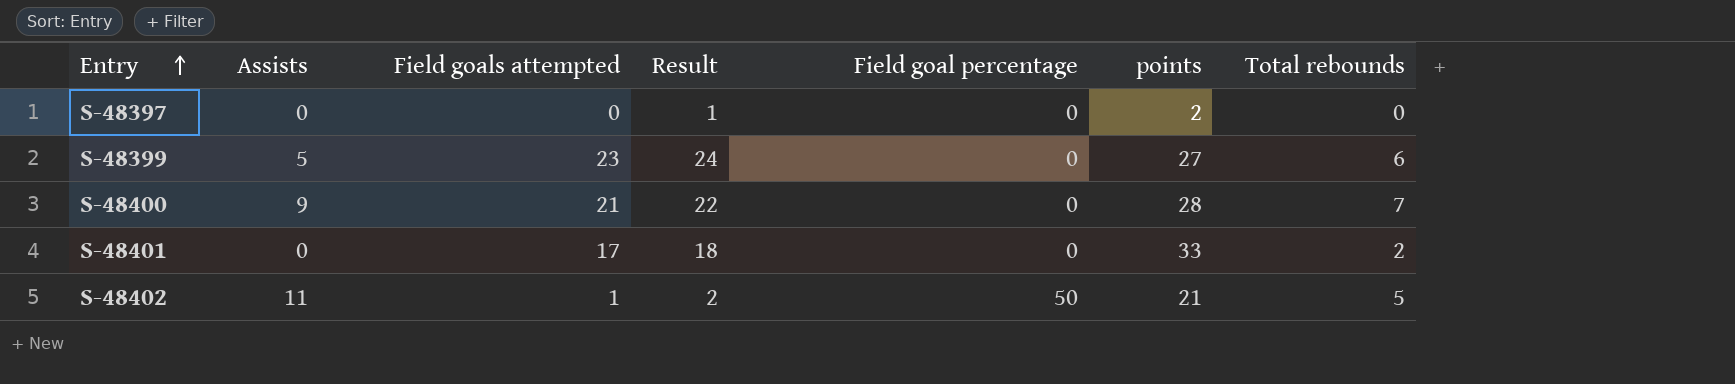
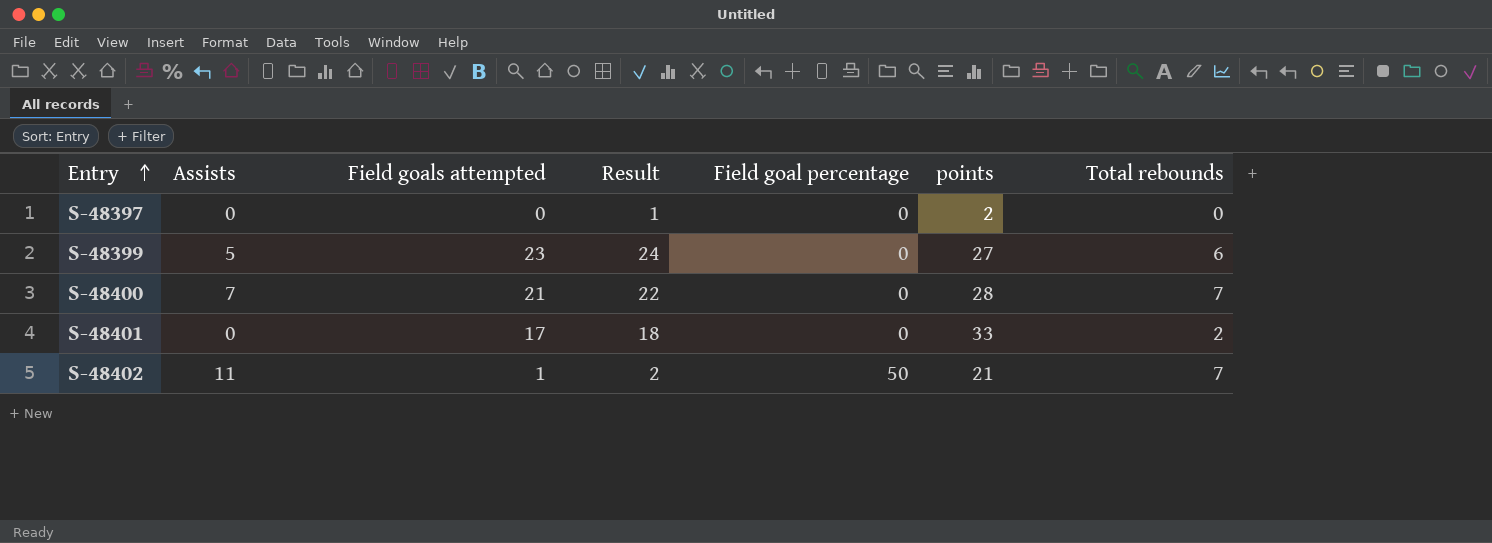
S-48400 | Assists: 9 -> 7
S-48402 | Total rebounds: 5 -> 7

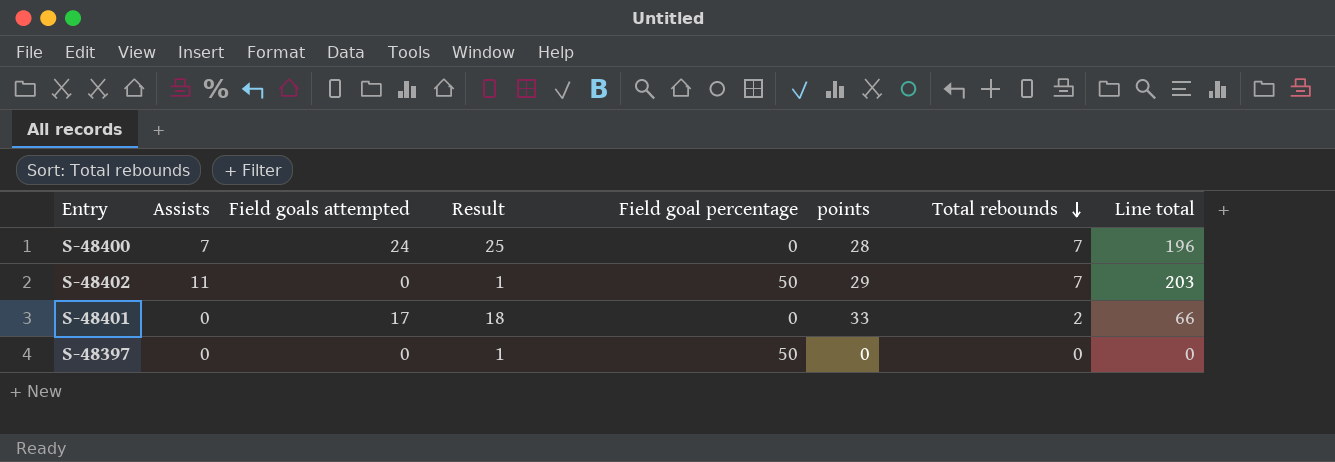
row order: Entry ascending -> Total rebounds descending
column Line total | formula: none -> [points] * [Total rebounds]
row S-48399: 5 | 23 | 24 | 0 | 27 | 6 -> none
S-48400 | Field goals attempted: 21 -> 24
S-48400 | Result: 22 -> 25
S-48402 | Field goals attempted: 1 -> 0
S-48402 | Result: 2 -> 1
S-48402 | points: 21 -> 29
S-48397 | Field goal percentage: 0 -> 50
S-48397 | points: 2 -> 0

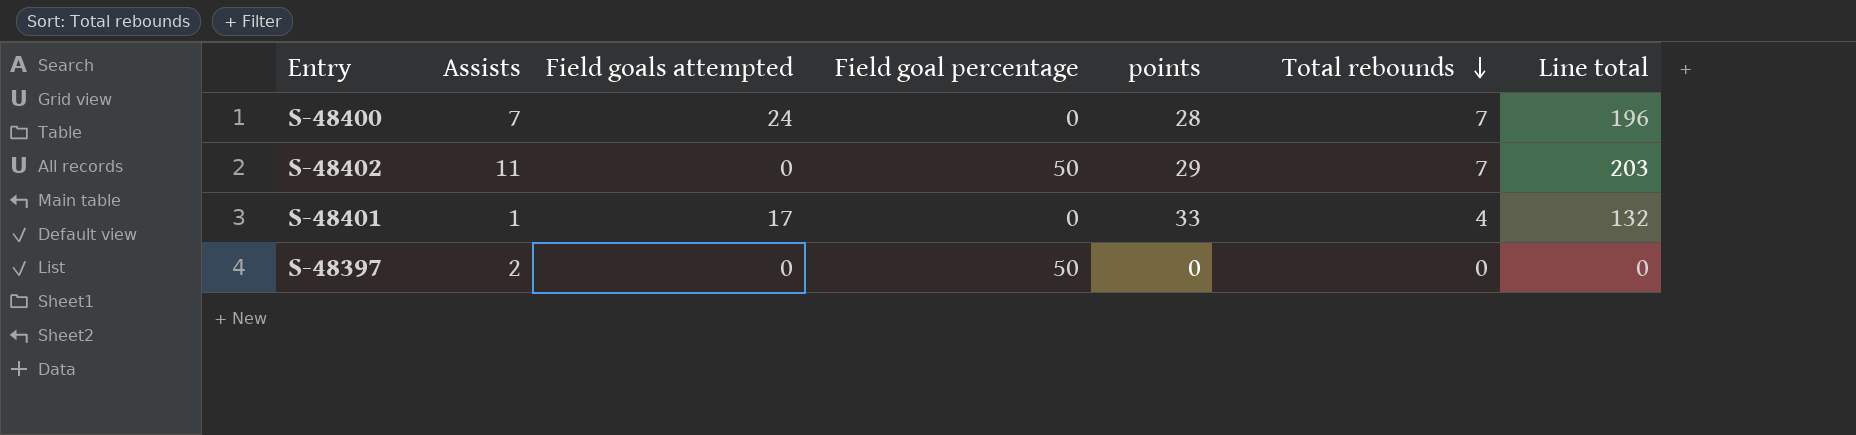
column Result | formula: [Field goals attempted] + 1 -> none
S-48401 | Assists: 0 -> 1
S-48401 | Total rebounds: 2 -> 4
S-48401 | Line total: 66 -> 132
S-48397 | Assists: 0 -> 2

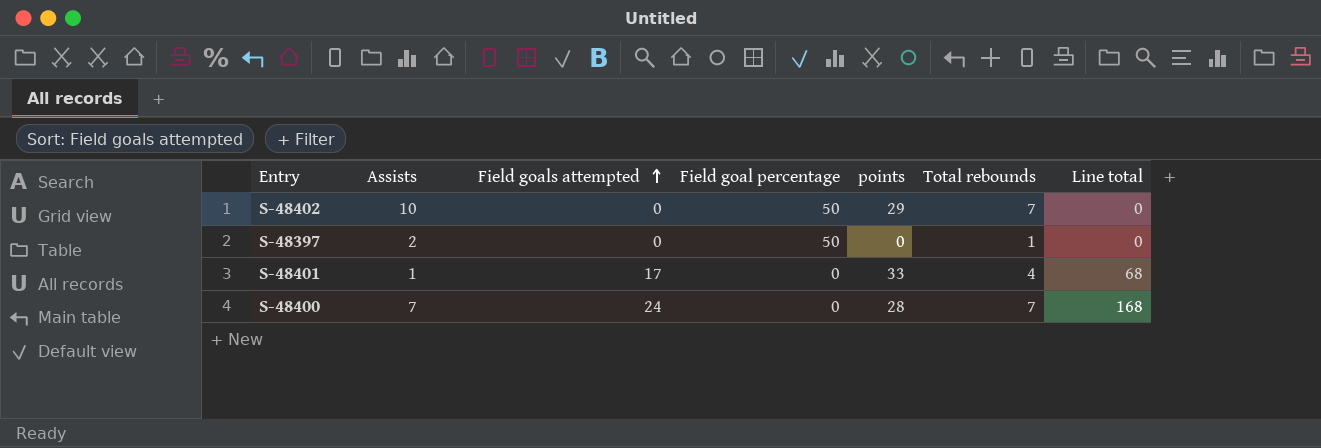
row order: Total rebounds descending -> Field goals attempted ascending
column Line total | formula: [points] * [Total rebounds] -> [Field goals attempted] * [Total rebounds]
S-48402 | Assists: 11 -> 10
S-48397 | Total rebounds: 0 -> 1

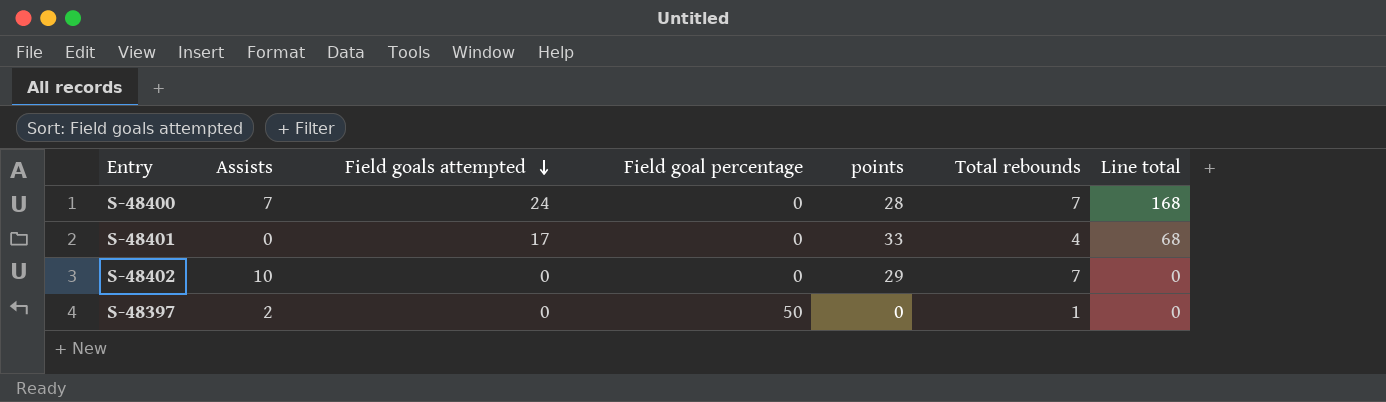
row order: Field goals attempted ascending -> Field goals attempted descending
S-48401 | Assists: 1 -> 0
S-48402 | Field goal percentage: 50 -> 0

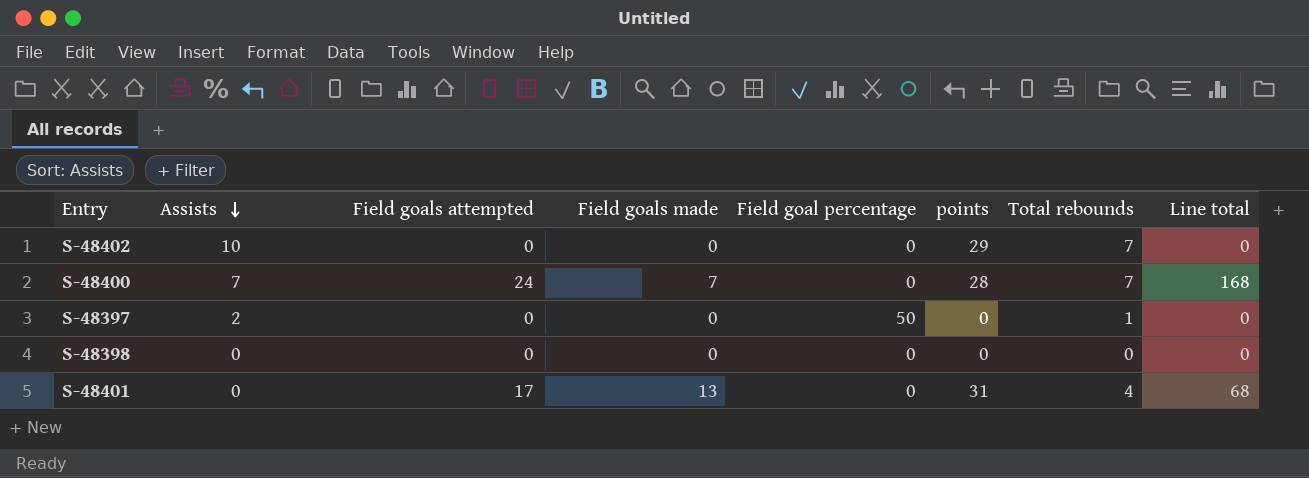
row order: Field goals attempted descending -> Assists descending
column Field goals made | position: none -> 4
row S-48398: none -> 0 | 0 | 0 | 0 | 0 | 0 | 0
S-48401 | points: 33 -> 31

